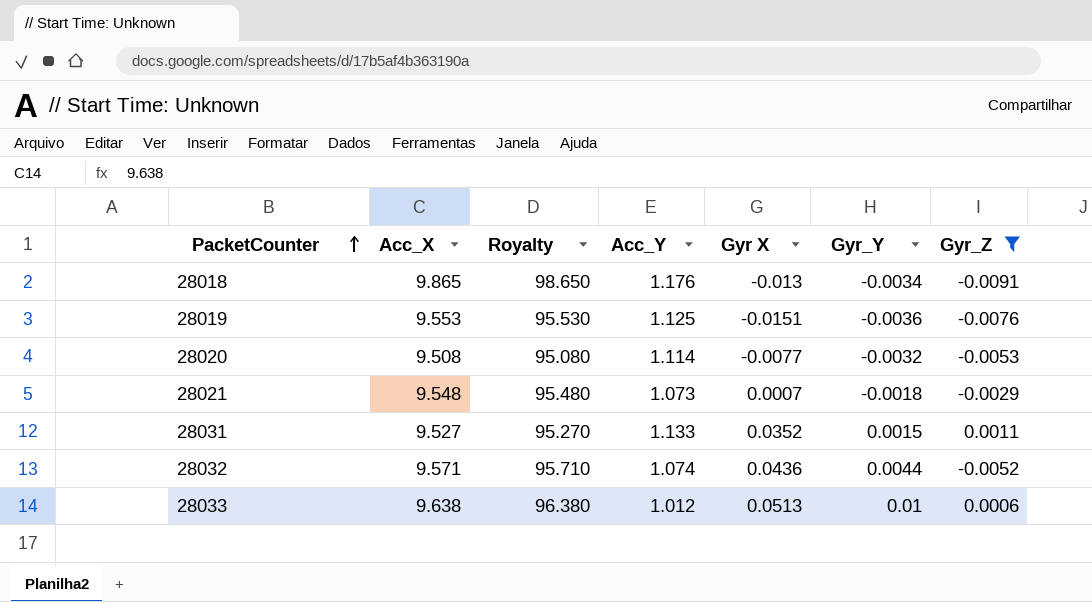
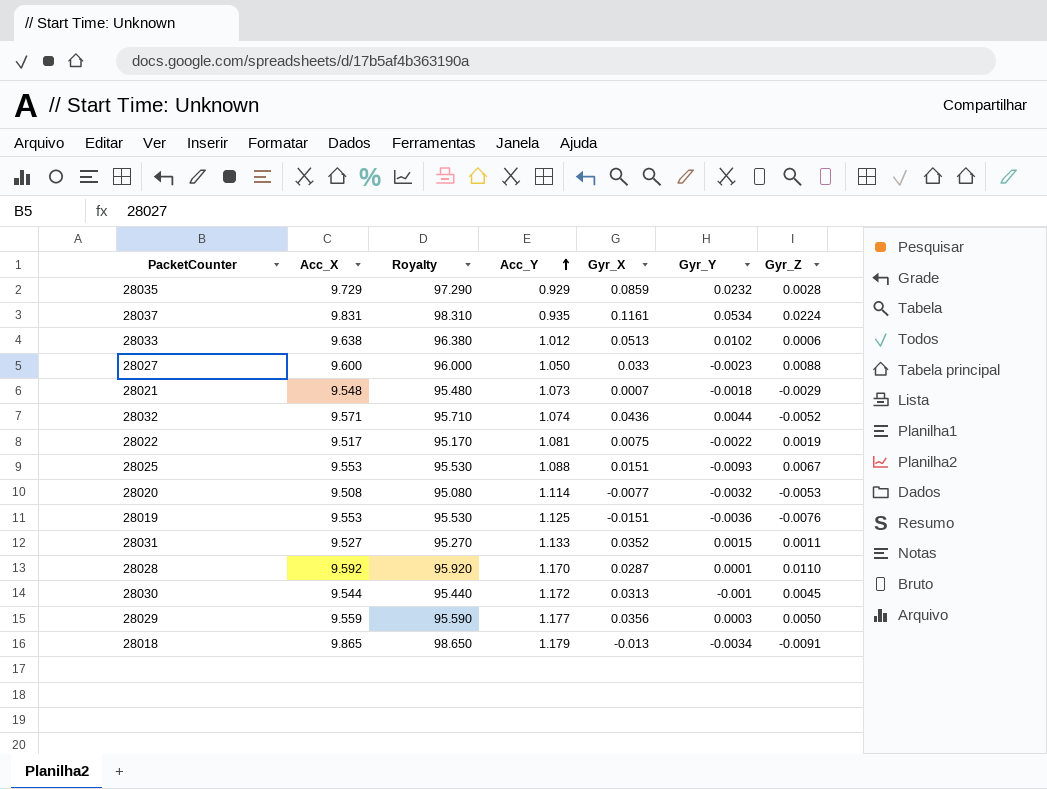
filter: Gyr_Z <= 0.0011 -> none
row order: PacketCounter ascending -> Acc_Y ascending
column name: Gyr X -> Gyr_X
28033 | Gyr_Y: 0.01 -> 0.0102
28018 | Acc_Y: 1.176 -> 1.179

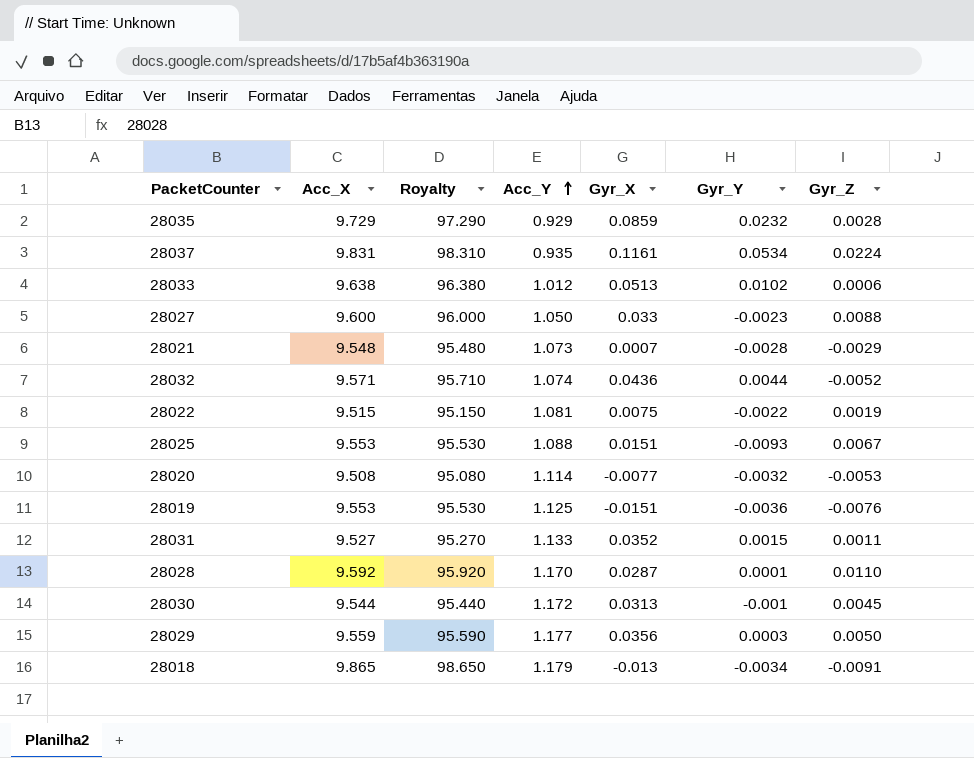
28021 | Gyr_Y: -0.0018 -> -0.0028
28022 | Acc_X: 9.517 -> 9.515
28022 | Royalty: 95.170 -> 95.150

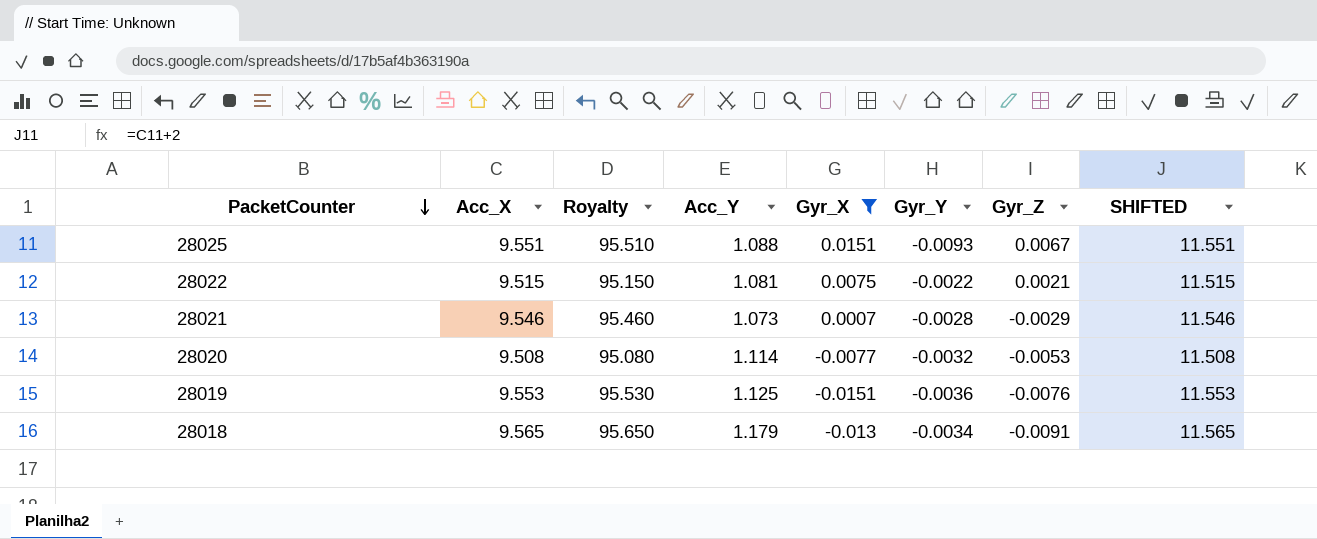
filter: none -> Gyr_X <= 0.0151
row order: Acc_Y ascending -> PacketCounter descending
column SHIFTED | formula: none -> [Acc_X] + 2
28025 | Acc_X: 9.553 -> 9.551
28025 | Royalty: 95.530 -> 95.510
28022 | Gyr_Z: 0.0019 -> 0.0021
28021 | Acc_X: 9.548 -> 9.546
28021 | Royalty: 95.480 -> 95.460
28018 | Acc_X: 9.865 -> 9.565
28018 | Royalty: 98.650 -> 95.650

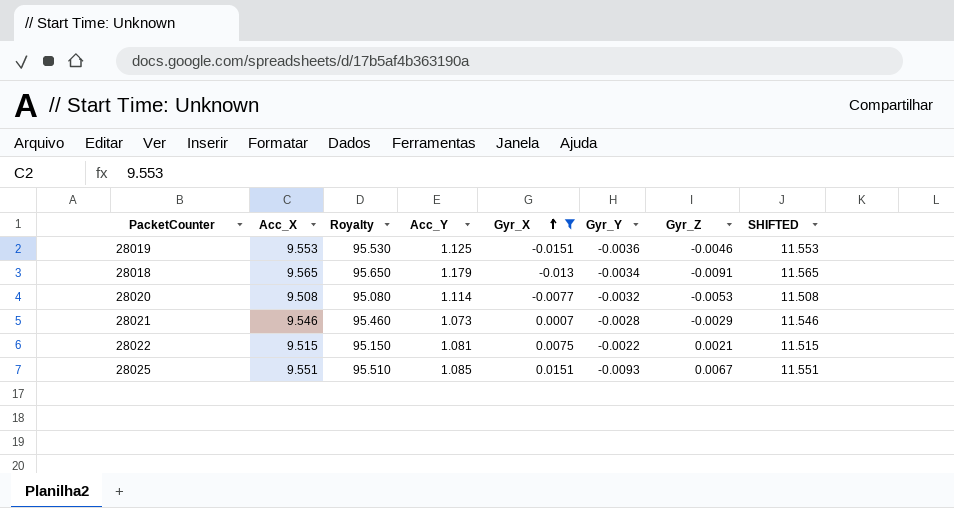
row order: PacketCounter descending -> Gyr_X ascending
28019 | Gyr_Z: -0.0076 -> -0.0046
28025 | Acc_Y: 1.088 -> 1.085

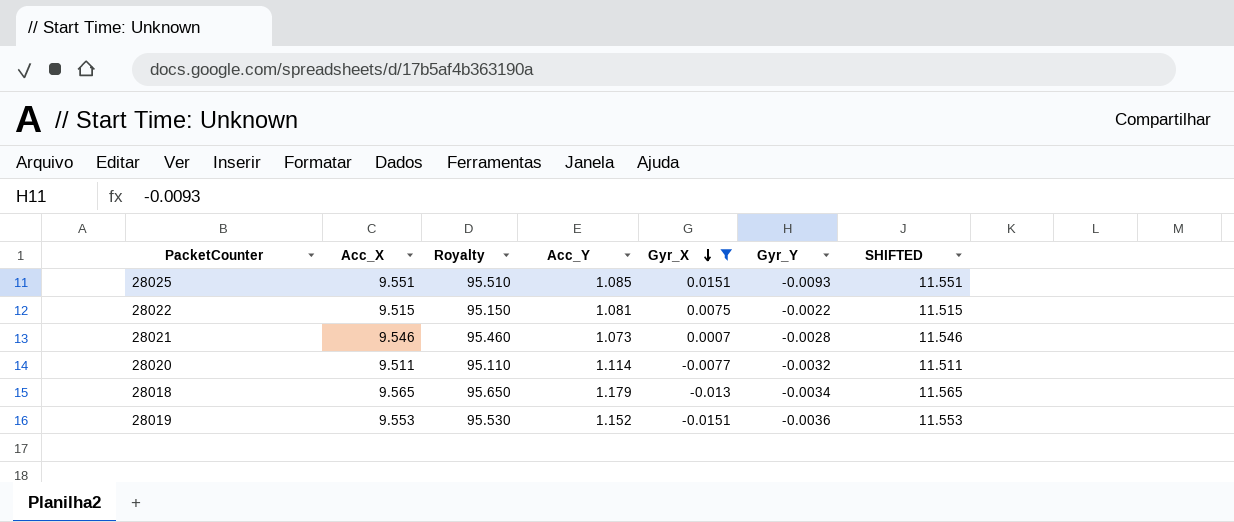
row order: Gyr_X ascending -> Gyr_X descending
column Gyr_Z | position: 7 -> none
28020 | Acc_X: 9.508 -> 9.511
28020 | Royalty: 95.080 -> 95.110
28020 | SHIFTED: 11.508 -> 11.511
28019 | Acc_Y: 1.125 -> 1.152

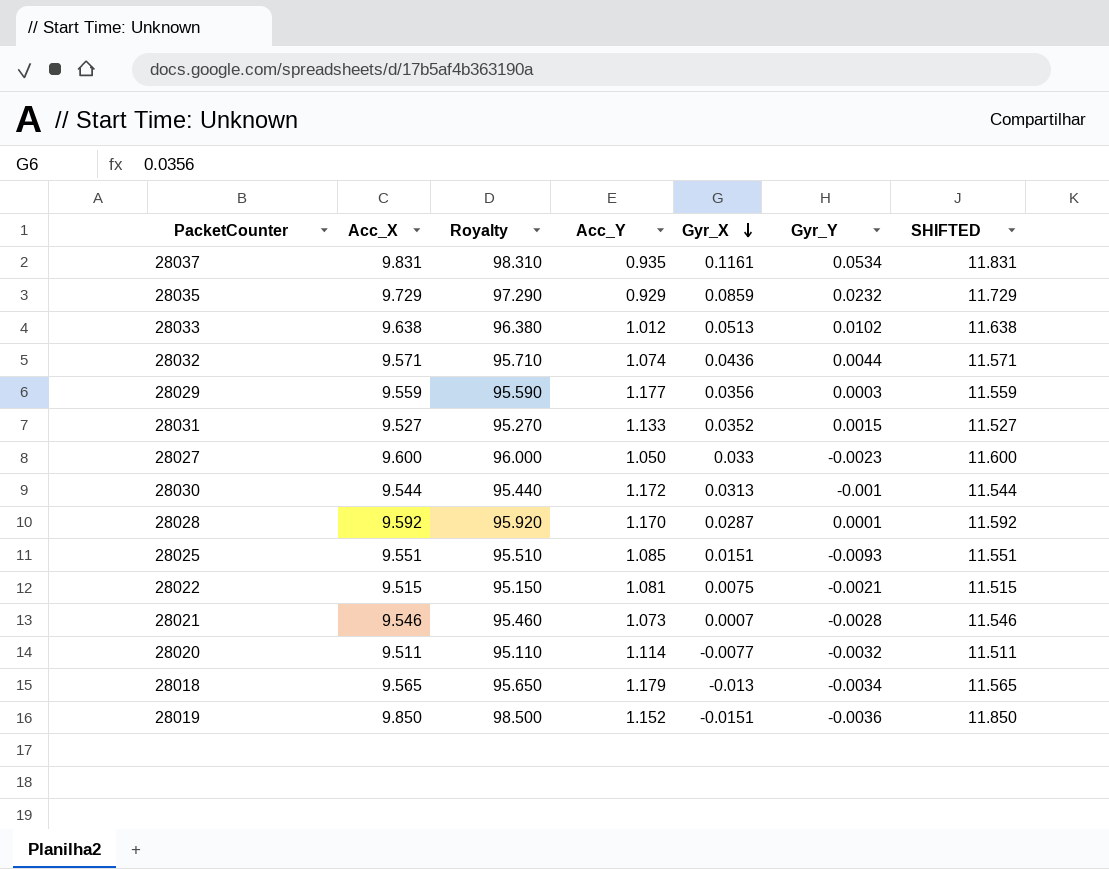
filter: Gyr_X <= 0.0151 -> none
28022 | Gyr_Y: -0.0022 -> -0.0021
28019 | Acc_X: 9.553 -> 9.850
28019 | Royalty: 95.530 -> 98.500
28019 | SHIFTED: 11.553 -> 11.850

